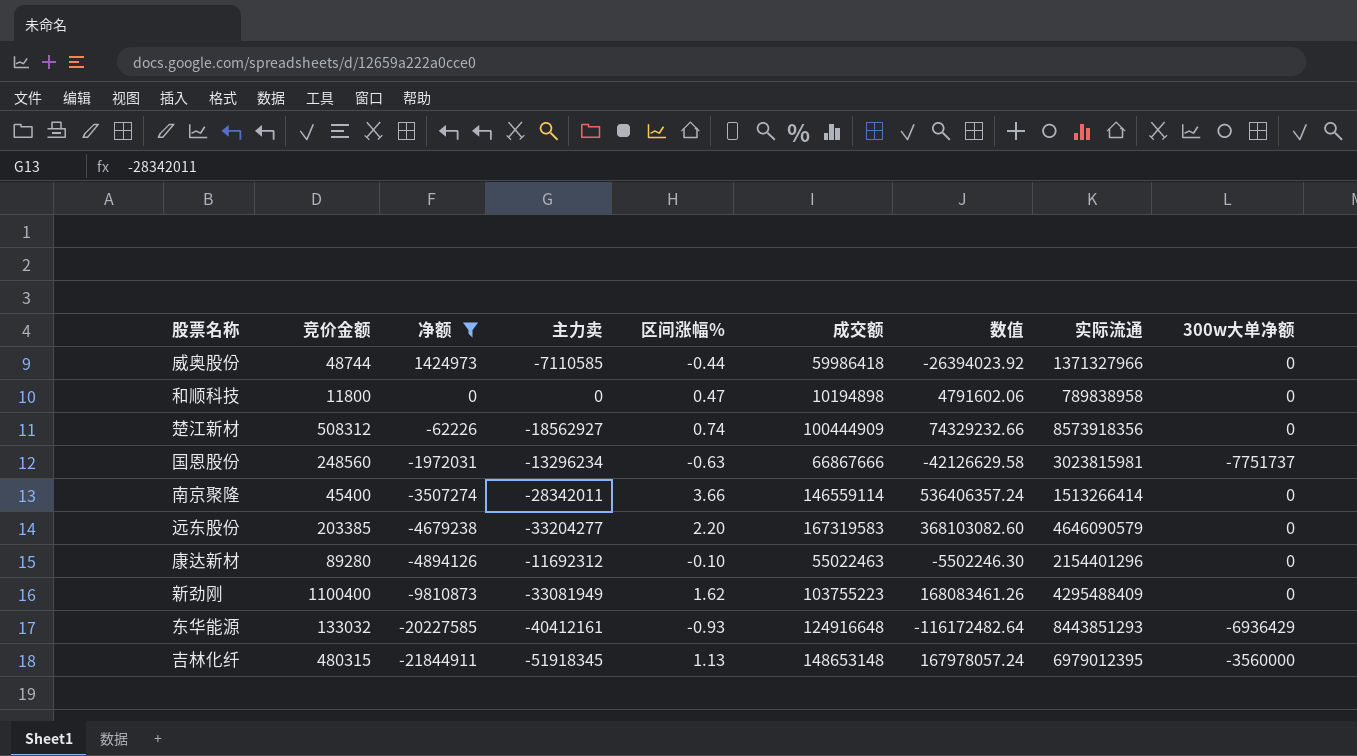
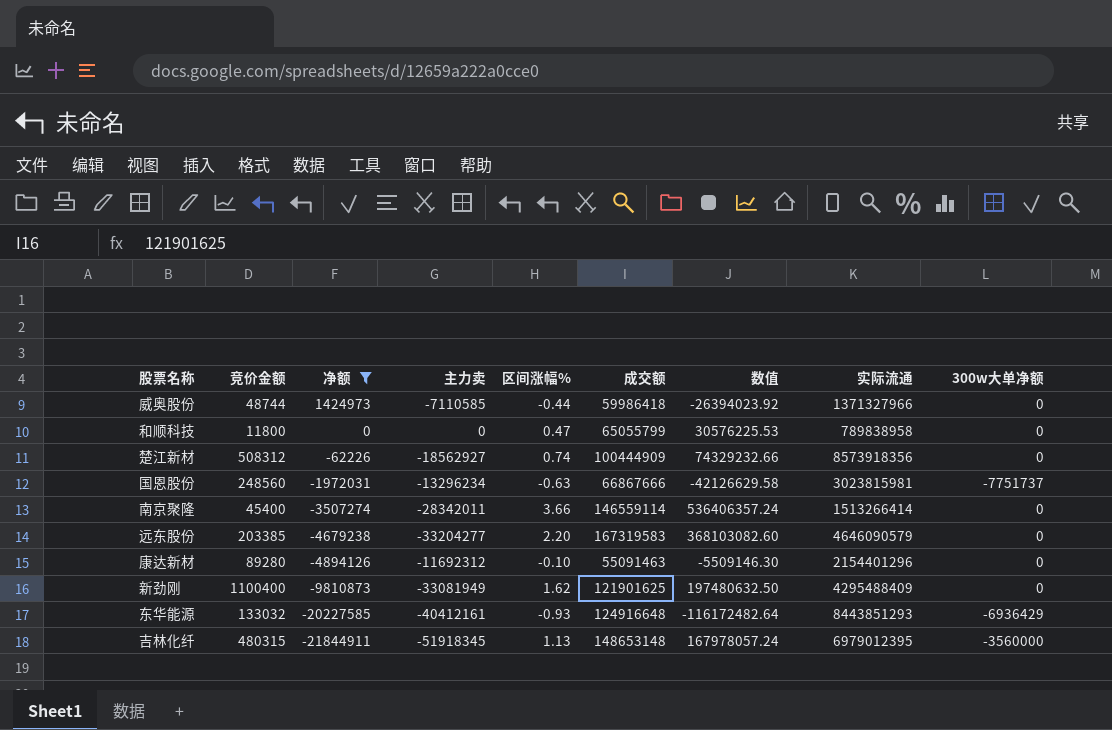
和顺科技 | 成交额: 10194898 -> 65055799
和顺科技 | 数值: 4791602.06 -> 30576225.53
康达新材 | 成交额: 55022463 -> 55091463
康达新材 | 数值: -5502246.30 -> -5509146.30
新劲刚 | 成交额: 103755223 -> 121901625
新劲刚 | 数值: 168083461.26 -> 197480632.50

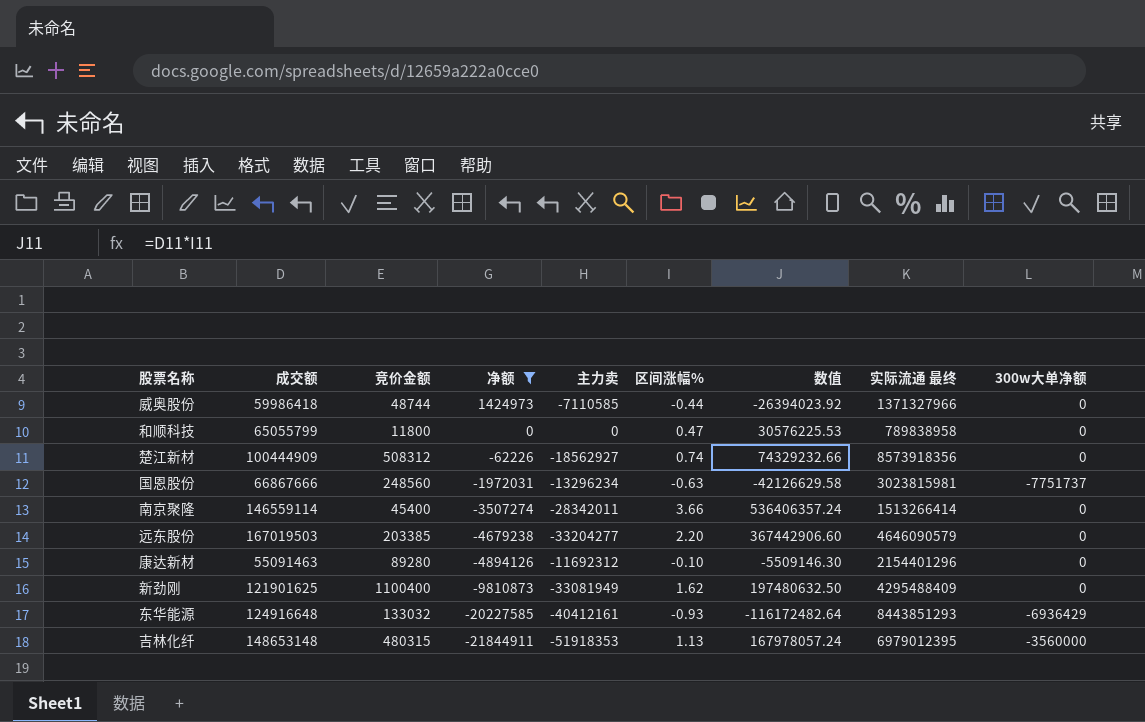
column 成交额 | position: 6 -> 2
column name: 实际流通 -> 实际流通 最终
远东股份 | 成交额: 167319583 -> 167019503
远东股份 | 数值: 368103082.60 -> 367442906.60
吉林化纤 | 主力卖: -51918345 -> -51918353

